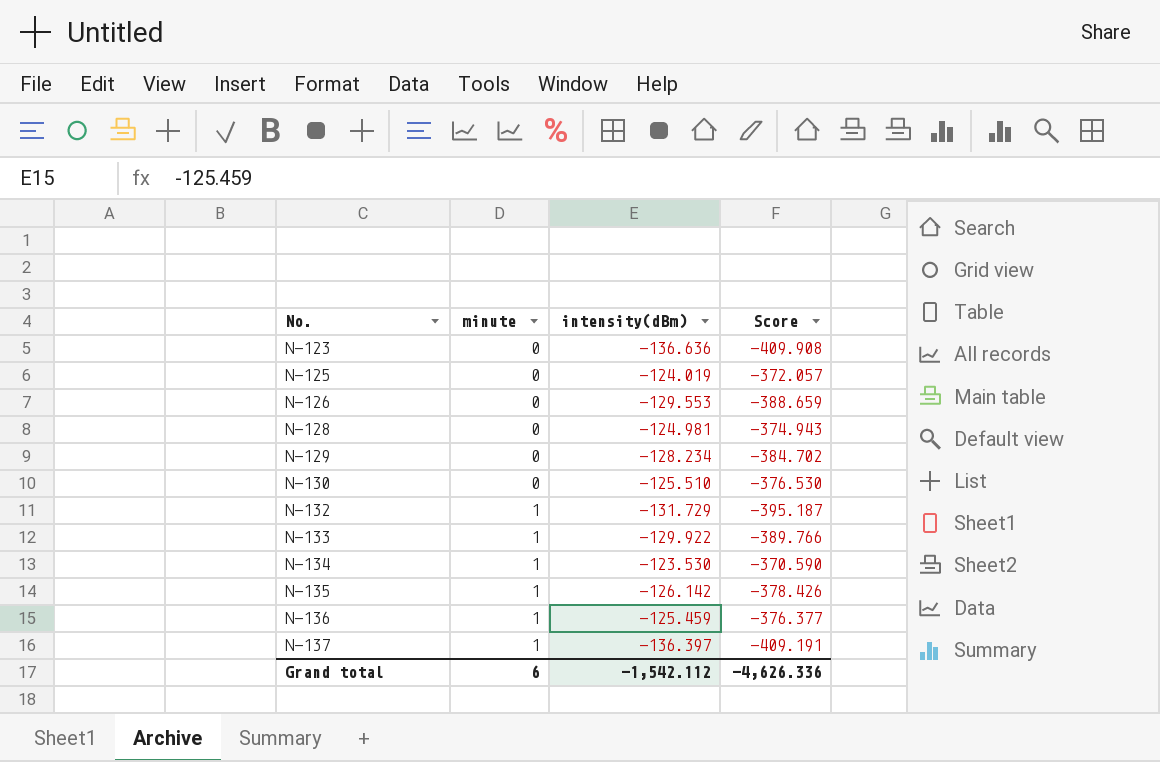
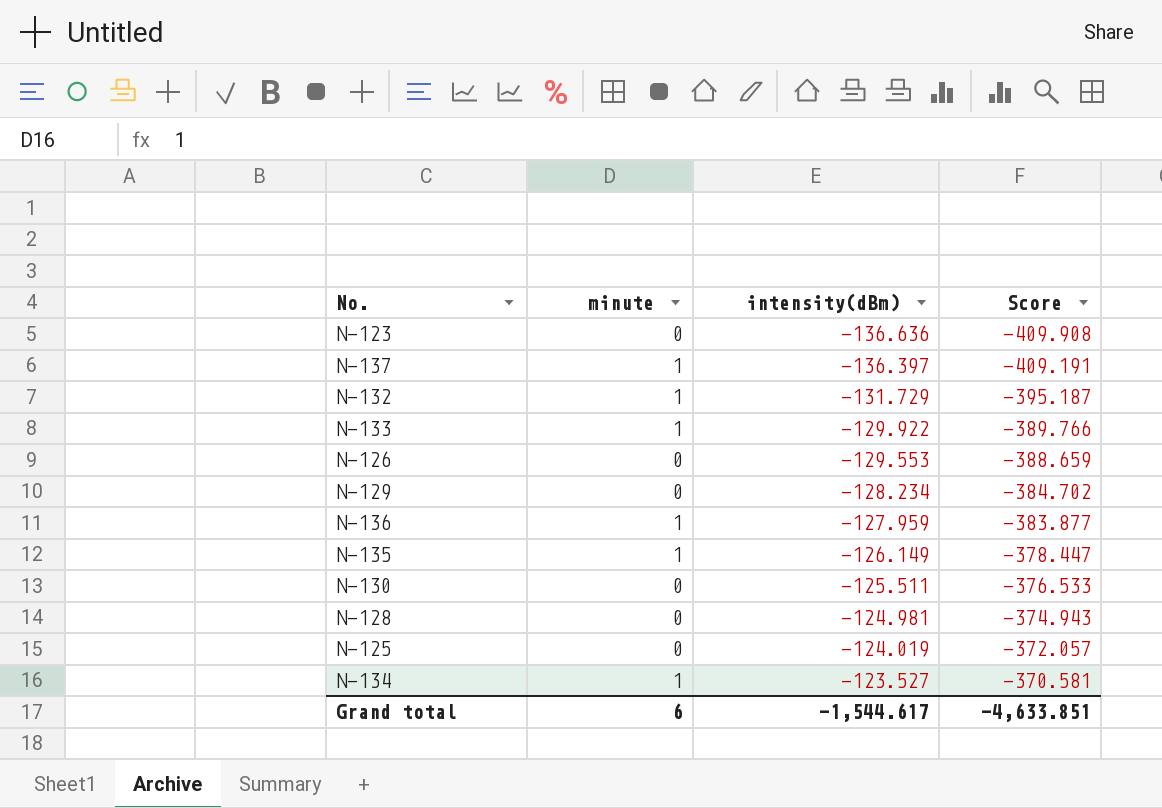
row order: No. ascending -> intensity(dBm) ascending
N-136 | intensity(dBm): -125.459 -> -127.959
N-136 | Score: -376.377 -> -383.877
N-135 | intensity(dBm): -126.142 -> -126.149
N-135 | Score: -378.426 -> -378.447
N-130 | intensity(dBm): -125.510 -> -125.511
N-130 | Score: -376.530 -> -376.533
N-134 | intensity(dBm): -123.530 -> -123.527
N-134 | Score: -370.590 -> -370.581
Grand total | intensity(dBm): -1,542.112 -> -1,544.617
Grand total | Score: -4,626.336 -> -4,633.851

